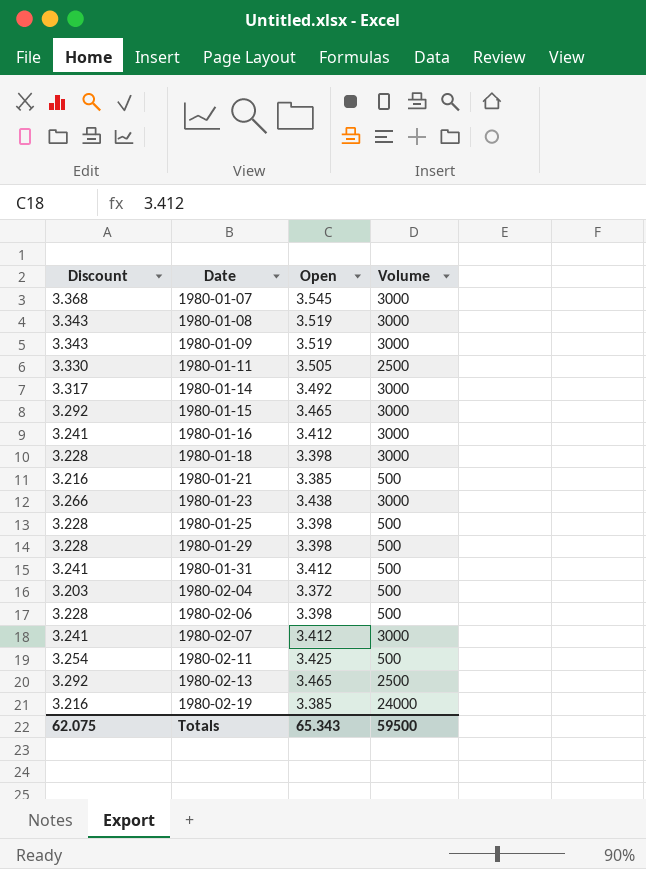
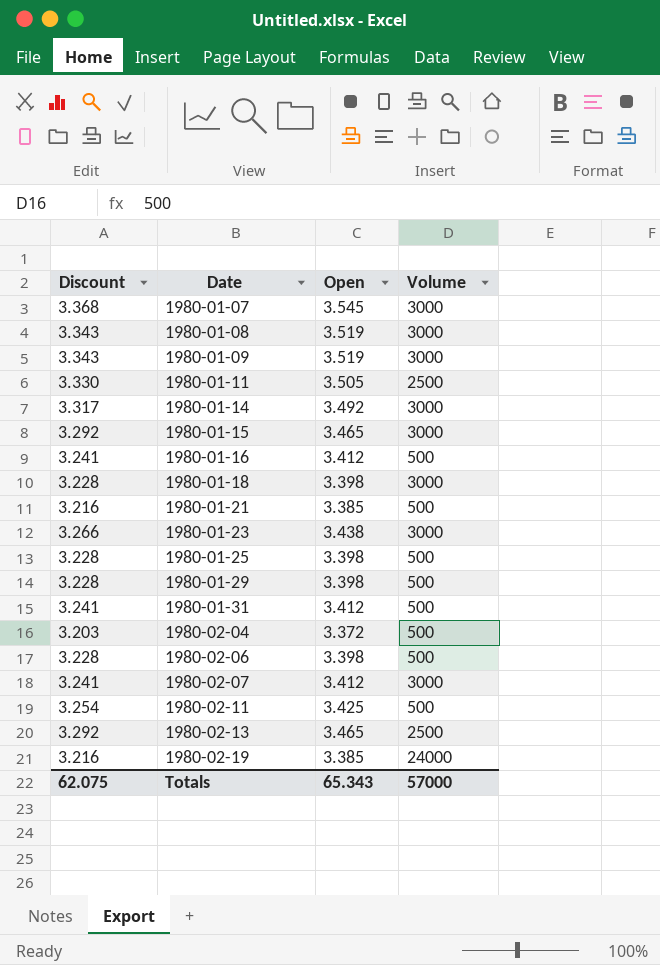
1980-01-16 | Volume: 3000 -> 500
Totals | Volume: 59500 -> 57000

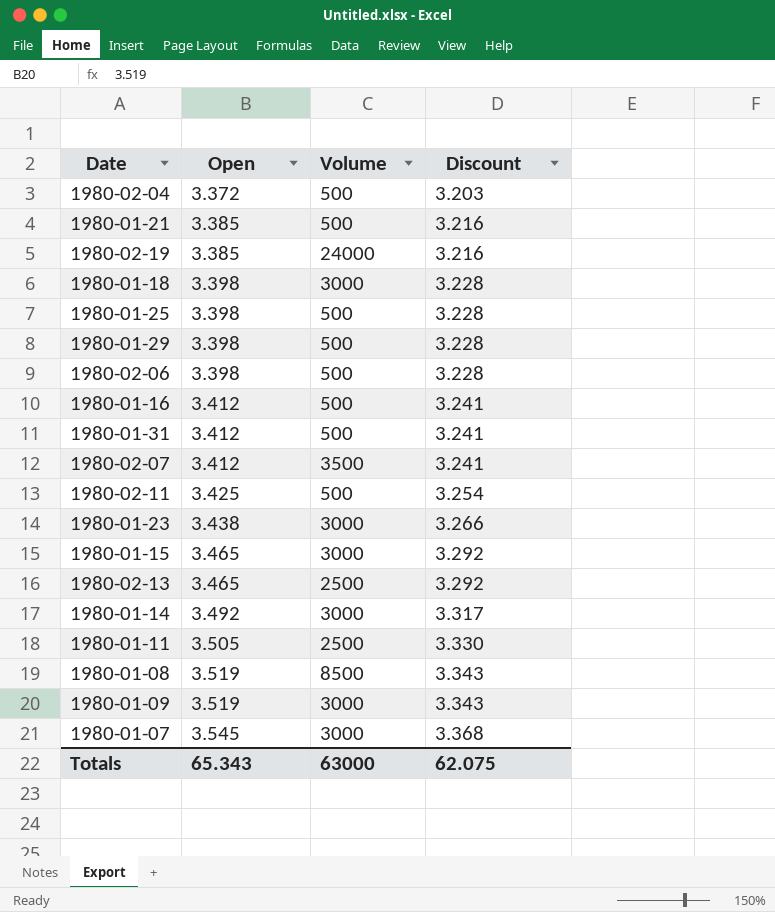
row order: Date ascending -> Open ascending
column Discount | position: 1 -> 4
1980-02-07 | Volume: 3000 -> 3500
1980-01-08 | Volume: 3000 -> 8500
Totals | Volume: 57000 -> 63000

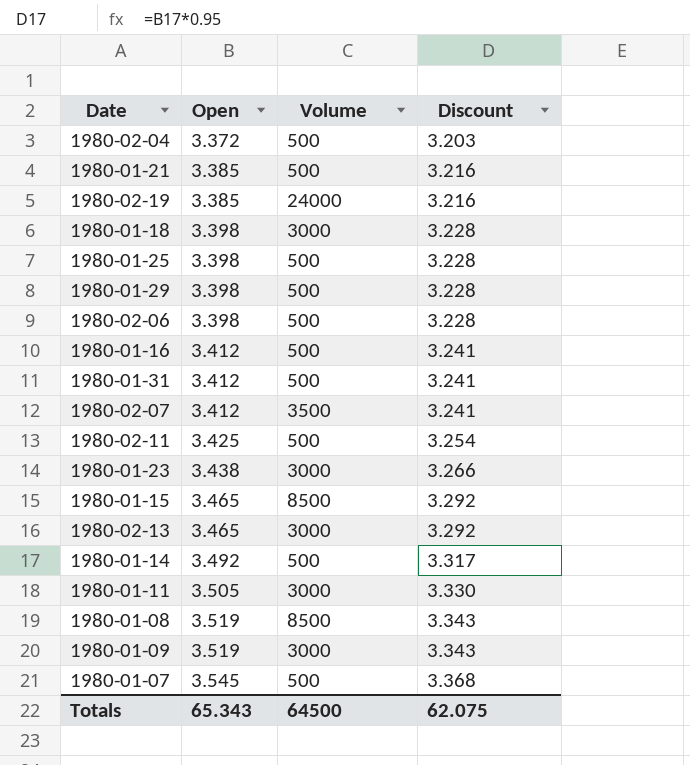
1980-01-15 | Volume: 3000 -> 8500
1980-02-13 | Volume: 2500 -> 3000
1980-01-14 | Volume: 3000 -> 500
1980-01-11 | Volume: 2500 -> 3000
1980-01-07 | Volume: 3000 -> 500
Totals | Volume: 63000 -> 64500

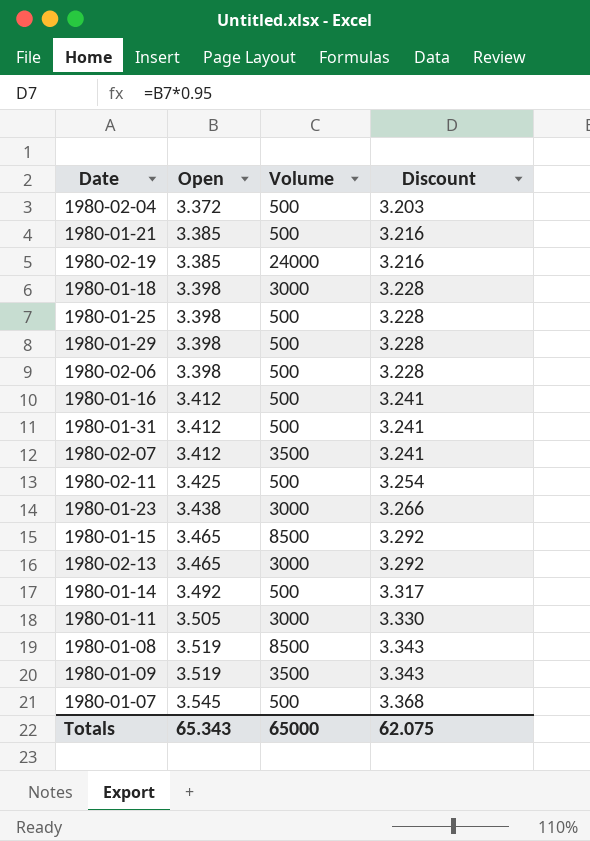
1980-01-09 | Volume: 3000 -> 3500
Totals | Volume: 64500 -> 65000

